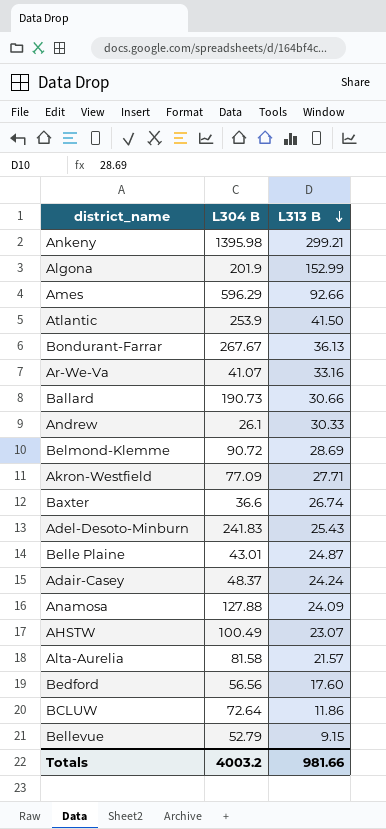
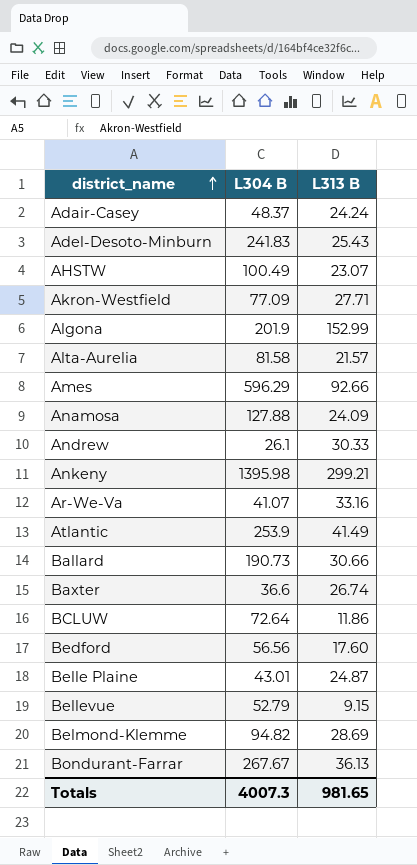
row order: L313 B descending -> district_name ascending
Atlantic | L313 B: 41.50 -> 41.49
Belmond-Klemme | L304 B: 90.72 -> 94.82
Totals | L304 B: 4003.2 -> 4007.3
Totals | L313 B: 981.66 -> 981.65

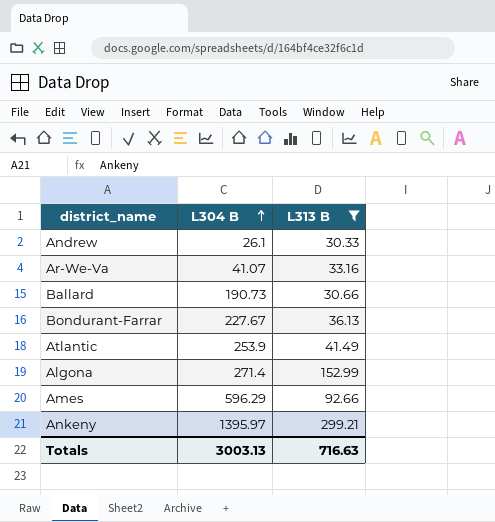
filter: none -> L313 B >= 30.33
row order: district_name ascending -> L304 B ascending
Bondurant-Farrar | L304 B: 267.67 -> 227.67
Algona | L304 B: 201.9 -> 271.4
Ankeny | L304 B: 1395.98 -> 1395.97
Totals | L304 B: 4007.3 -> 3003.13
Totals | L313 B: 981.65 -> 716.63

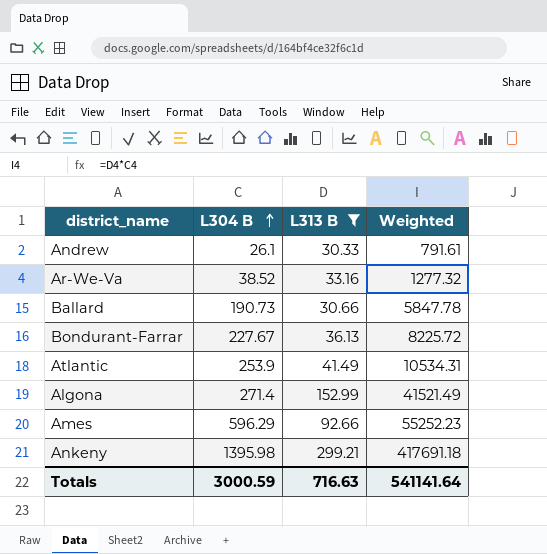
column Weighted | formula: none -> [L304 B] * [L313 B]
Ar-We-Va | L304 B: 41.07 -> 38.52
Ankeny | L304 B: 1395.97 -> 1395.98
Totals | L304 B: 3003.13 -> 3000.59

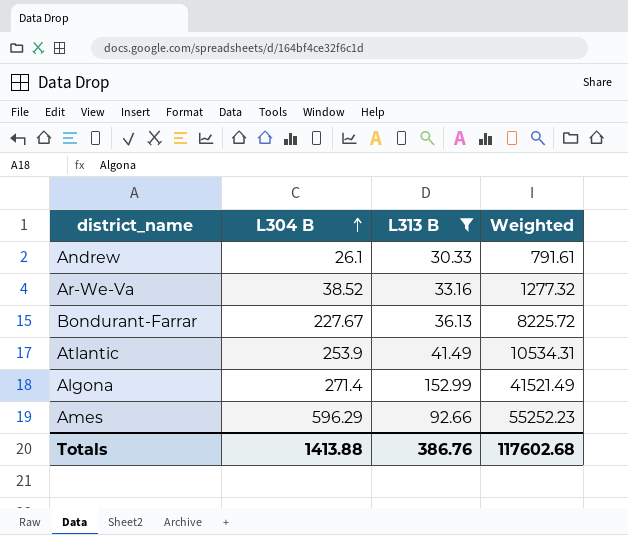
row Ballard: 190.73 | 30.66 | 5847.78 -> none
row Ankeny: 1395.98 | 299.21 | 417691.18 -> none
Totals | L304 B: 3000.59 -> 1413.88
Totals | L313 B: 716.63 -> 386.76
Totals | Weighted: 541141.64 -> 117602.68

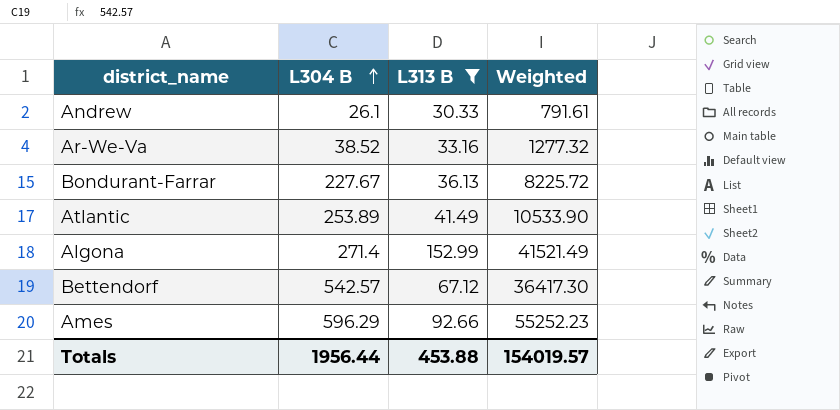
Atlantic | L304 B: 253.9 -> 253.89
Atlantic | Weighted: 10534.31 -> 10533.90
row Bettendorf: none -> 542.57 | 67.12 | 36417.30
Totals | L304 B: 1413.88 -> 1956.44
Totals | L313 B: 386.76 -> 453.88
Totals | Weighted: 117602.68 -> 154019.57

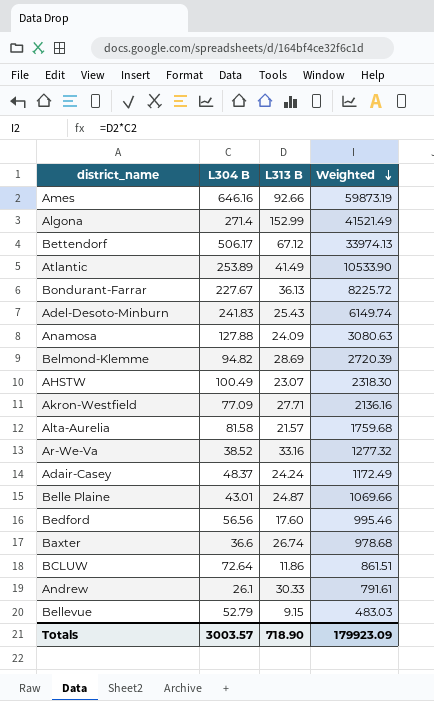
filter: L313 B >= 30.33 -> none
row order: L304 B ascending -> Weighted descending
Ames | L304 B: 596.29 -> 646.16
Ames | Weighted: 55252.23 -> 59873.19
Bettendorf | L304 B: 542.57 -> 506.17
Bettendorf | Weighted: 36417.30 -> 33974.13
Totals | L304 B: 1956.44 -> 3003.57
Totals | L313 B: 453.88 -> 718.90
Totals | Weighted: 154019.57 -> 179923.09

